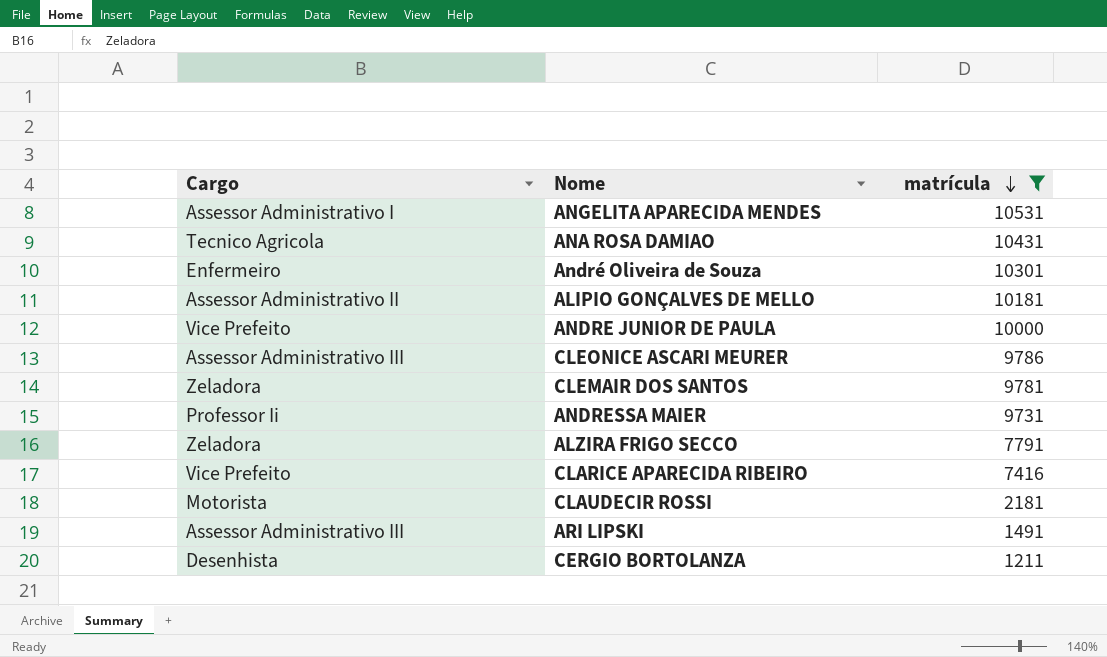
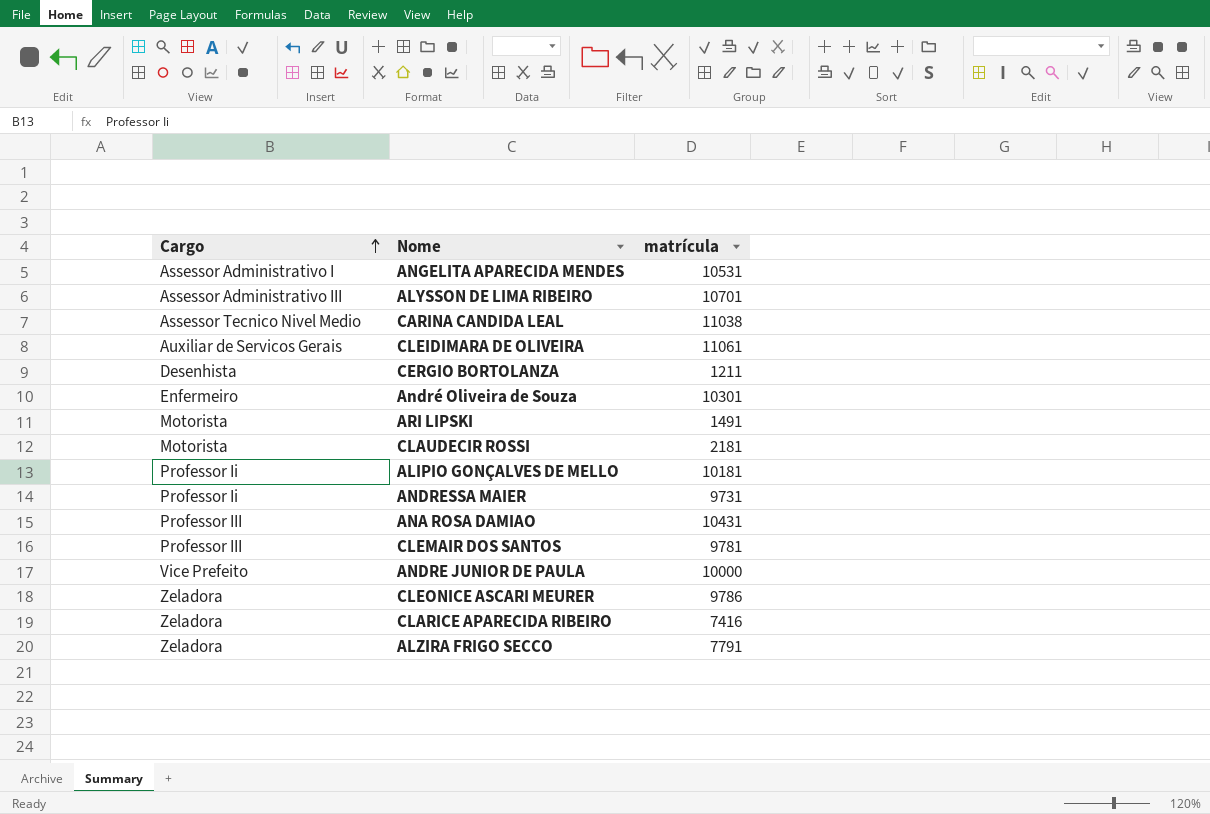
filter: matrícula <= 10531 -> none
row order: matrícula descending -> Cargo ascending
ARI LIPSKI | Cargo: Assessor Administrativo III -> Motorista
ALIPIO GONÇALVES DE MELLO | Cargo: Assessor Administrativo II -> Professor Ii
ANA ROSA DAMIAO | Cargo: Tecnico Agricola -> Professor III
CLEMAIR DOS SANTOS | Cargo: Zeladora -> Professor III
CLEONICE ASCARI MEURER | Cargo: Assessor Administrativo III -> Zeladora
CLARICE APARECIDA RIBEIRO | Cargo: Vice Prefeito -> Zeladora

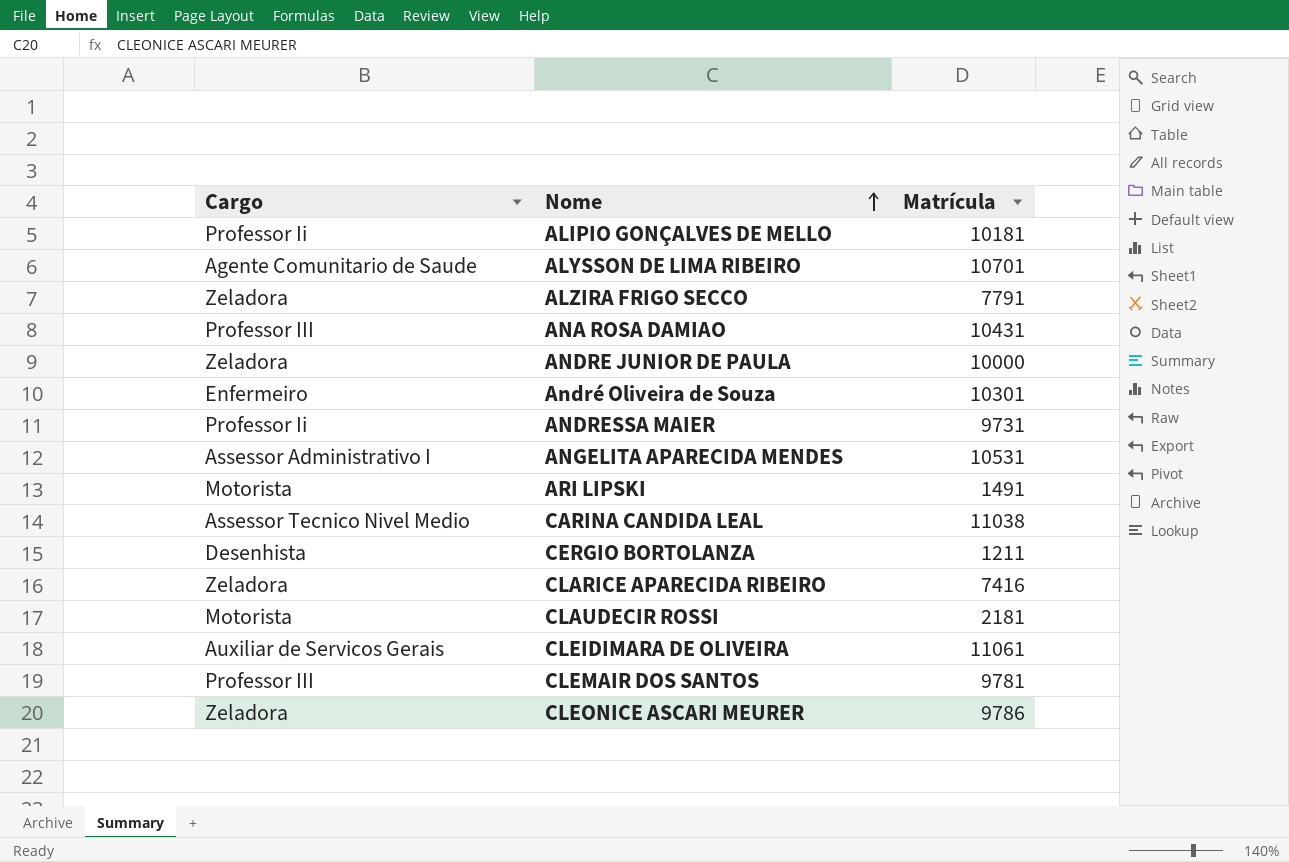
row order: Cargo ascending -> Nome ascending
column name: matrícula -> Matrícula
ALYSSON DE LIMA RIBEIRO | Cargo: Assessor Administrativo III -> Agente Comunitario de Saude
ANDRE JUNIOR DE PAULA | Cargo: Vice Prefeito -> Zeladora

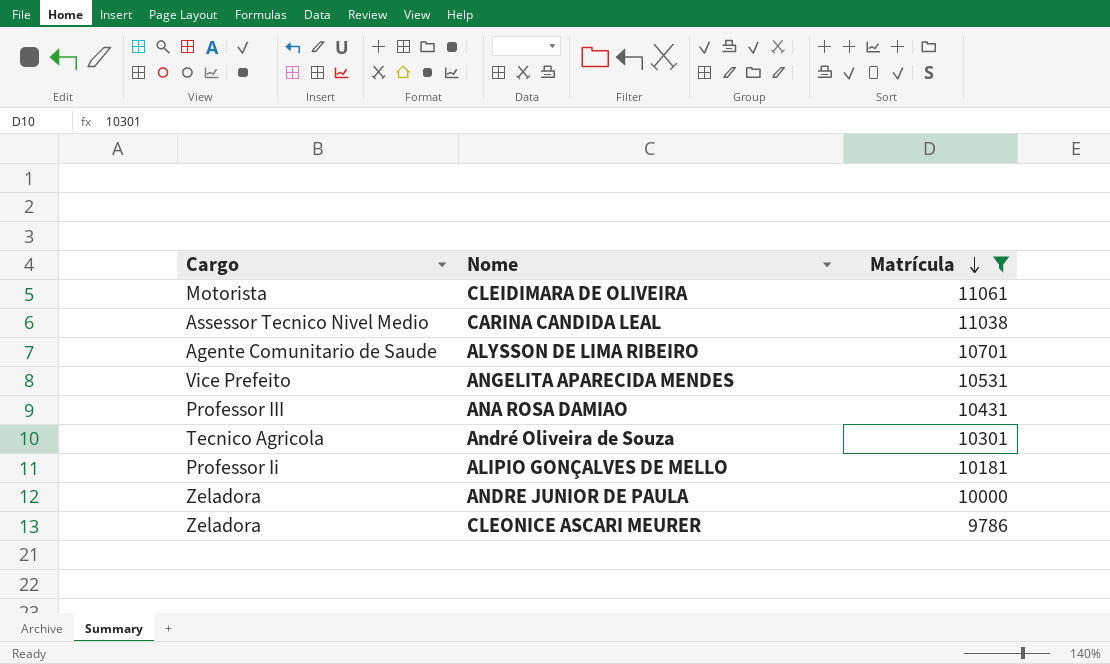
filter: none -> Matrícula >= 9786
row order: Nome ascending -> Matrícula descending
CLEIDIMARA DE OLIVEIRA | Cargo: Auxiliar de Servicos Gerais -> Motorista
ANGELITA APARECIDA MENDES | Cargo: Assessor Administrativo I -> Vice Prefeito
André Oliveira de Souza | Cargo: Enfermeiro -> Tecnico Agricola

